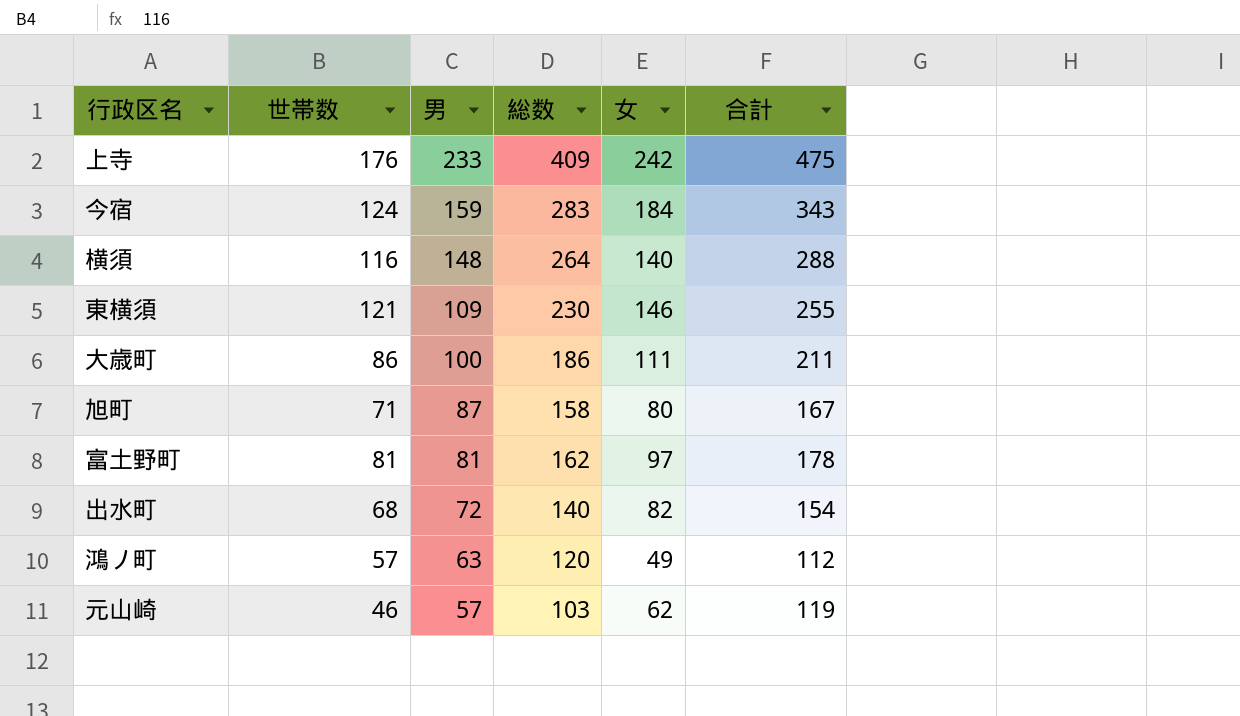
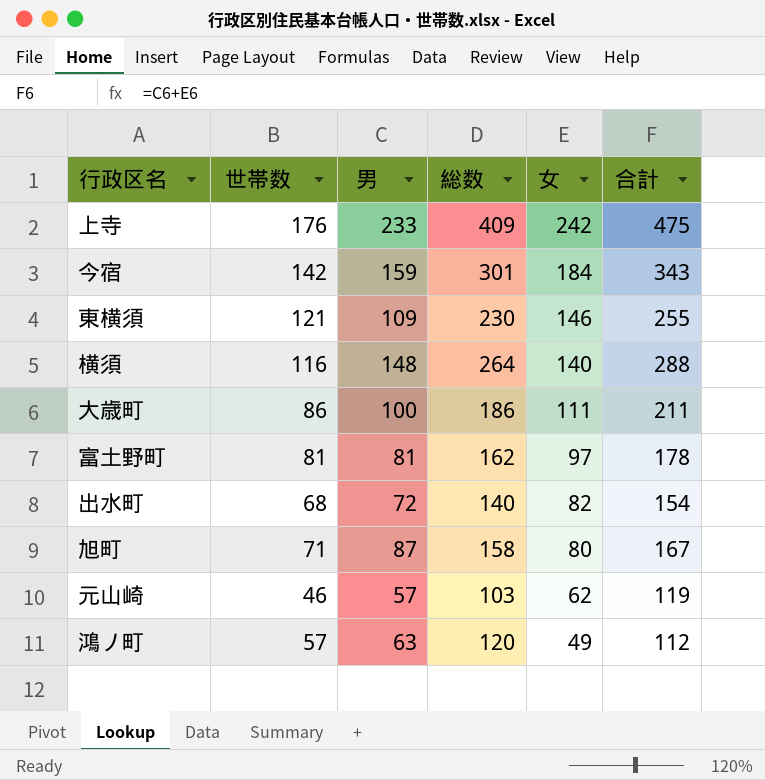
row order: 男 descending -> 女 descending
今宿 | 世帯数: 124 -> 142
今宿 | 総数: 283 -> 301

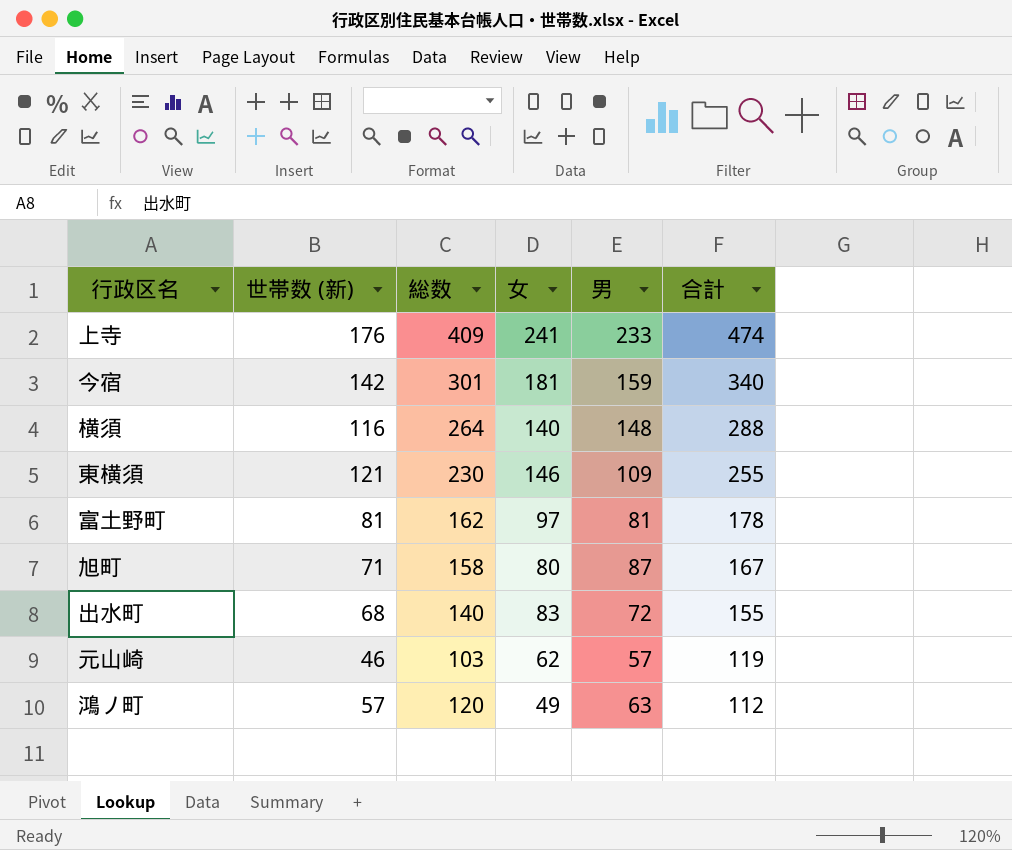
row order: 女 descending -> 合計 descending
column name: 世帯数 -> 世帯数 (新)
column 男 | position: 3 -> 5
row 大歳町: 86 | 100 | 186 | 111 | 211 -> none
上寺 | 女: 242 -> 241
上寺 | 合計: 475 -> 474
今宿 | 女: 184 -> 181
今宿 | 合計: 343 -> 340
出水町 | 女: 82 -> 83
出水町 | 合計: 154 -> 155

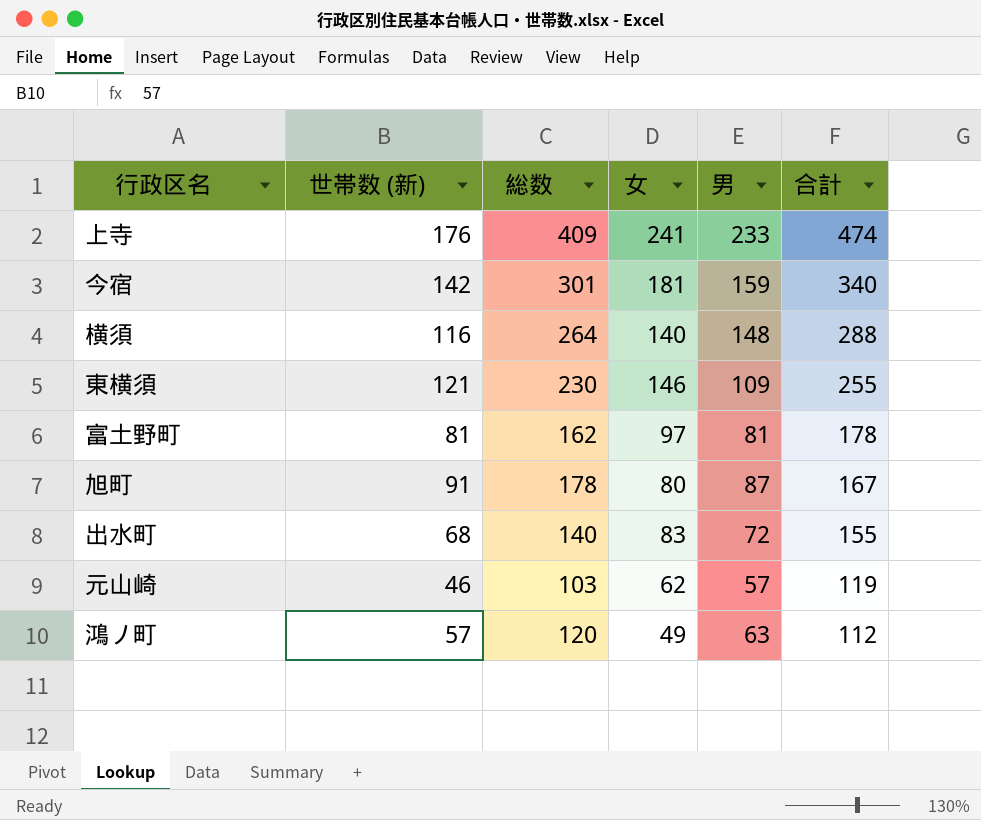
旭町 | 世帯数 (新): 71 -> 91
旭町 | 総数: 158 -> 178

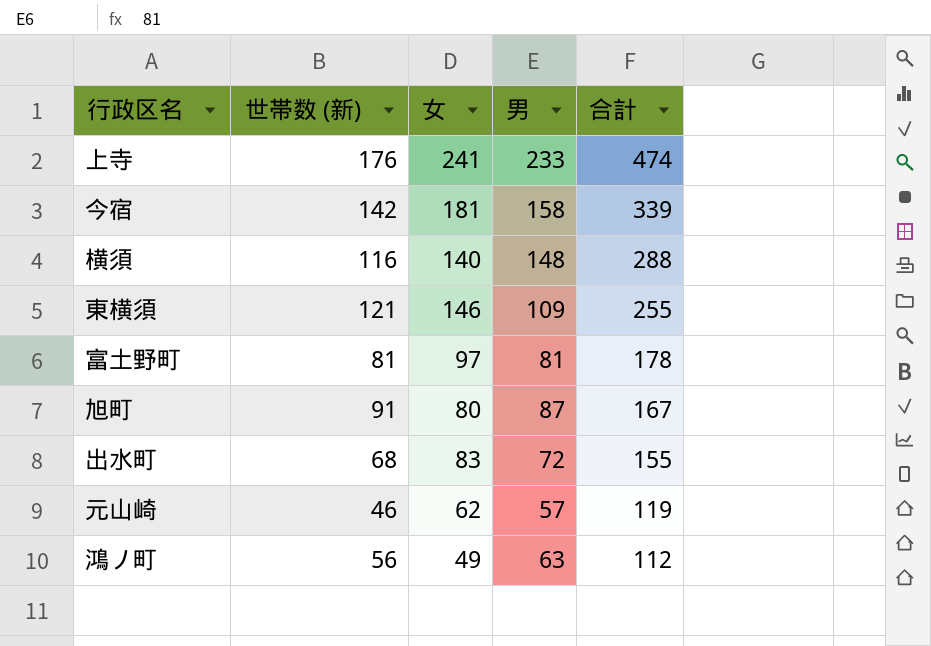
column 総数 | formula: [世帯数 (新)] + [男] -> none
今宿 | 男: 159 -> 158
今宿 | 合計: 340 -> 339
鴻ノ町 | 世帯数 (新): 57 -> 56

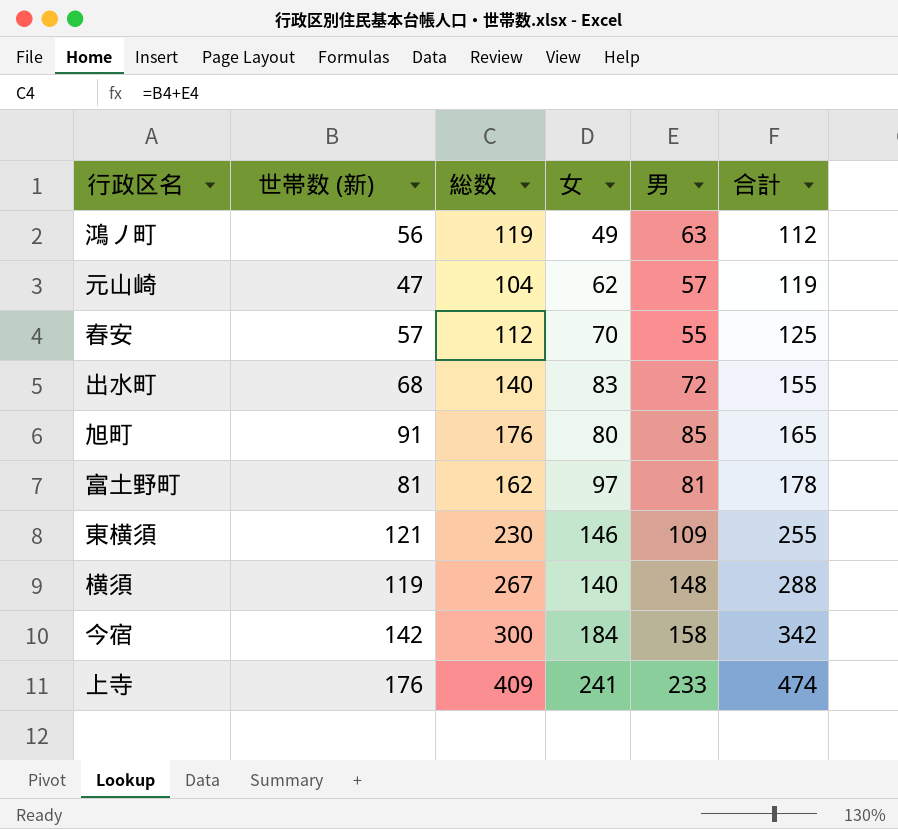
row order: 合計 descending -> 合計 ascending
column 総数 | formula: none -> [世帯数 (新)] + [男]
元山崎 | 世帯数 (新): 46 -> 47
row 春安: none -> 57 | 112 | 70 | 55 | 125
旭町 | 男: 87 -> 85
旭町 | 合計: 167 -> 165
横須 | 世帯数 (新): 116 -> 119
今宿 | 女: 181 -> 184
今宿 | 合計: 339 -> 342

